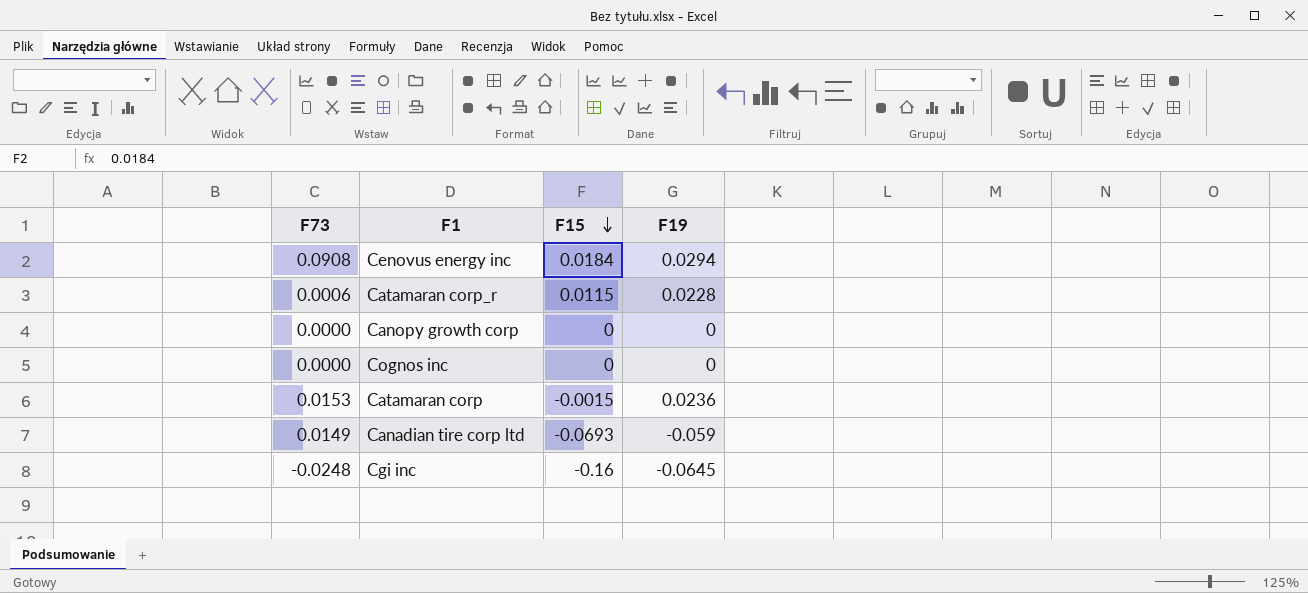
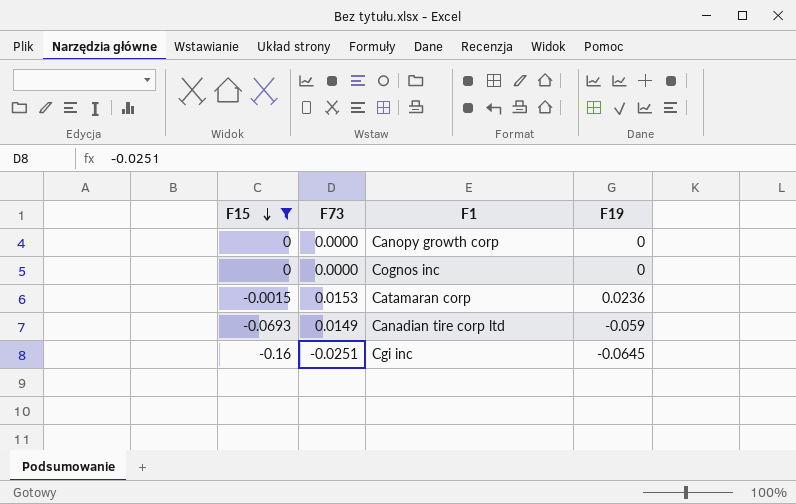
filter: none -> F15 <= 0
column F15 | position: 3 -> 1
Cgi inc | F73: -0.0248 -> -0.0251

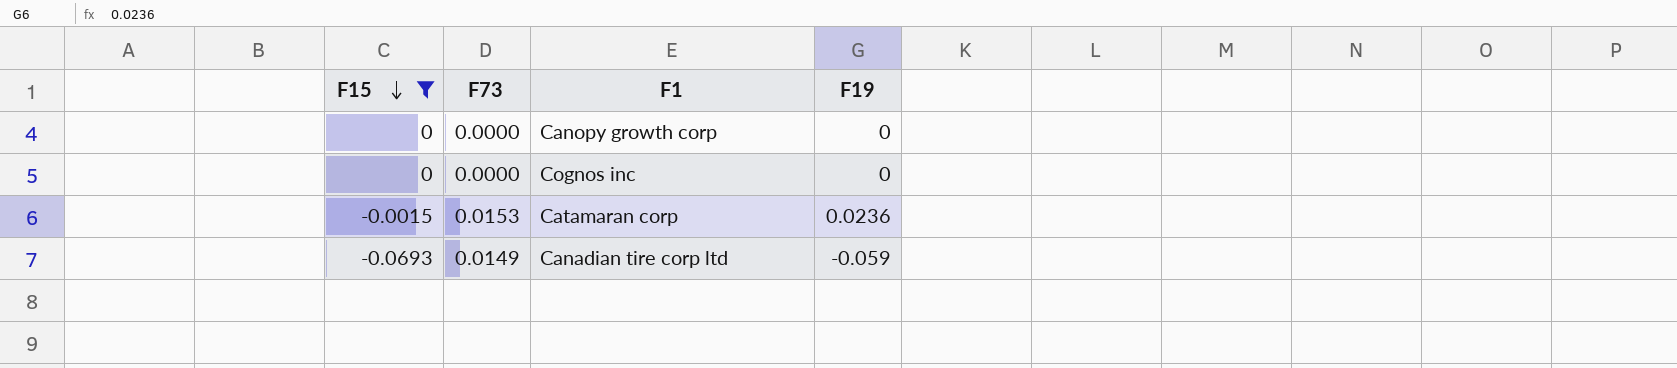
row Cgi inc: -0.16 | -0.0251 | -0.0645 -> none

